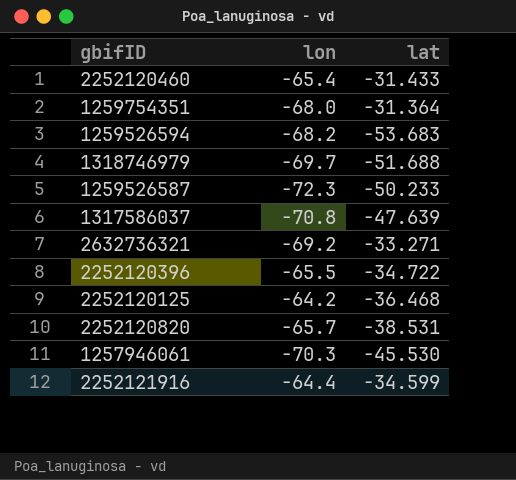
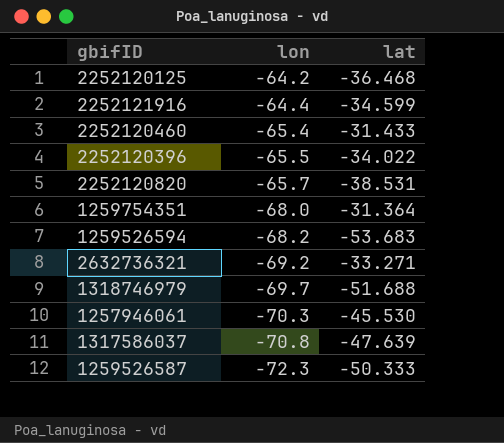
row order: none -> lon descending
2252120396 | lat: -34.722 -> -34.022
1259526587 | lat: -50.233 -> -50.333

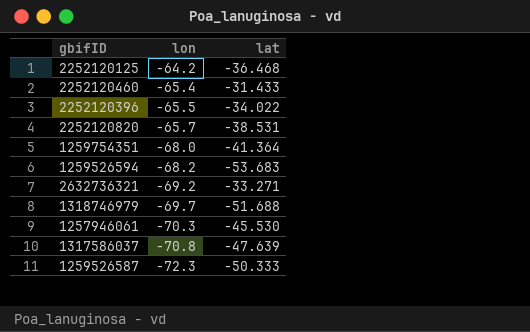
row 2252121916: -64.4 | -34.599 -> none
1259754351 | lat: -31.364 -> -41.364

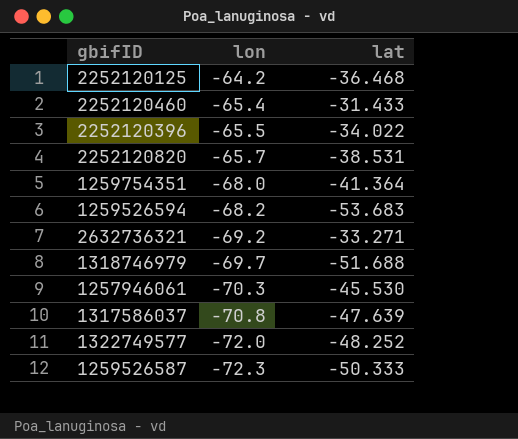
row 1322749577: none -> -72.0 | -48.252

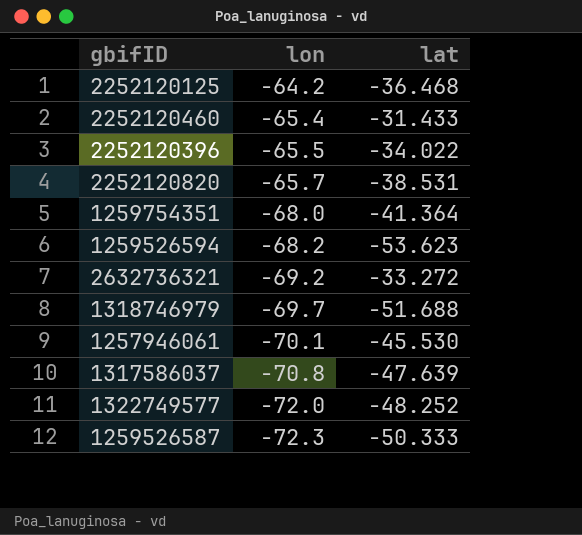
1259526594 | lat: -53.683 -> -53.623
2632736321 | lat: -33.271 -> -33.272
1257946061 | lon: -70.3 -> -70.1

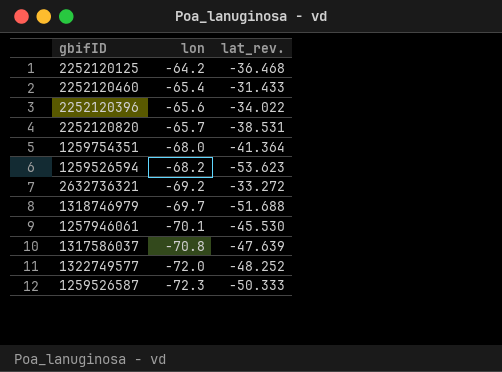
column name: lat -> lat_rev.
2252120396 | lon: -65.5 -> -65.6

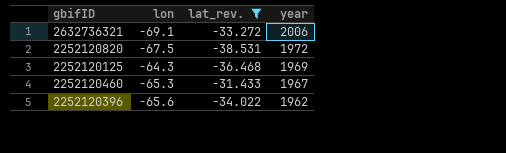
filter: none -> lat_rev. >= -38.531
row order: lon descending -> year descending
column year | position: none -> 4
2632736321 | lon: -69.2 -> -69.1
2252120820 | lon: -65.7 -> -67.5
2252120125 | lon: -64.2 -> -64.3
2252120460 | lon: -65.4 -> -65.3

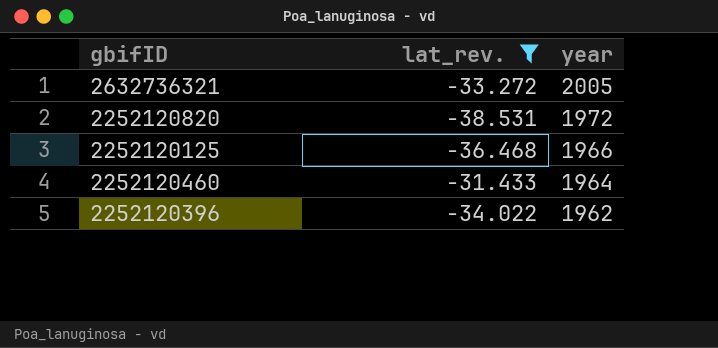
column lon | position: 2 -> none
2632736321 | year: 2006 -> 2005
2252120125 | year: 1969 -> 1966
2252120460 | year: 1967 -> 1964

